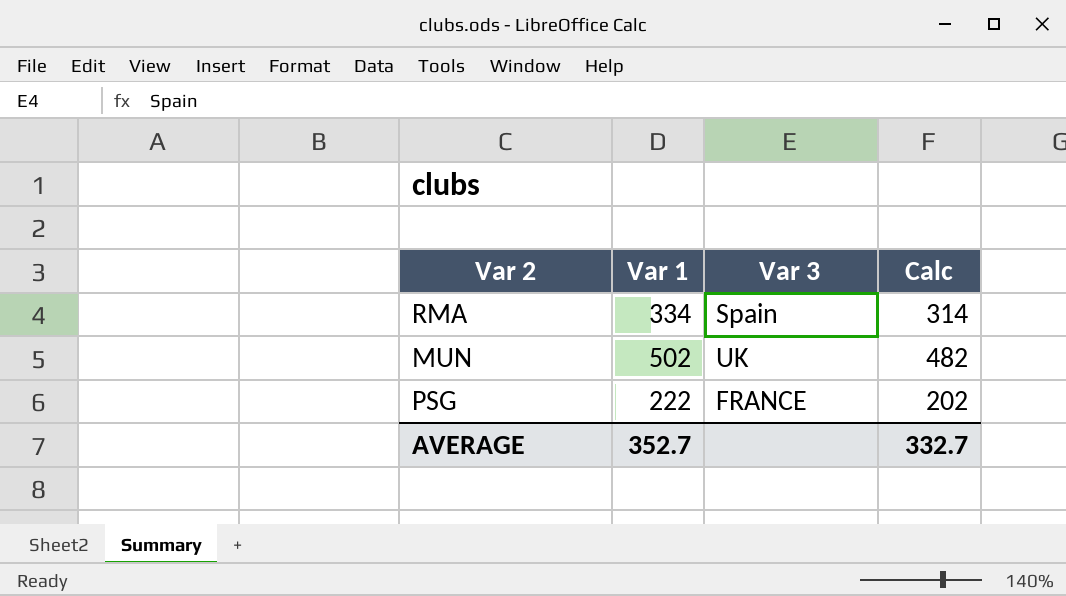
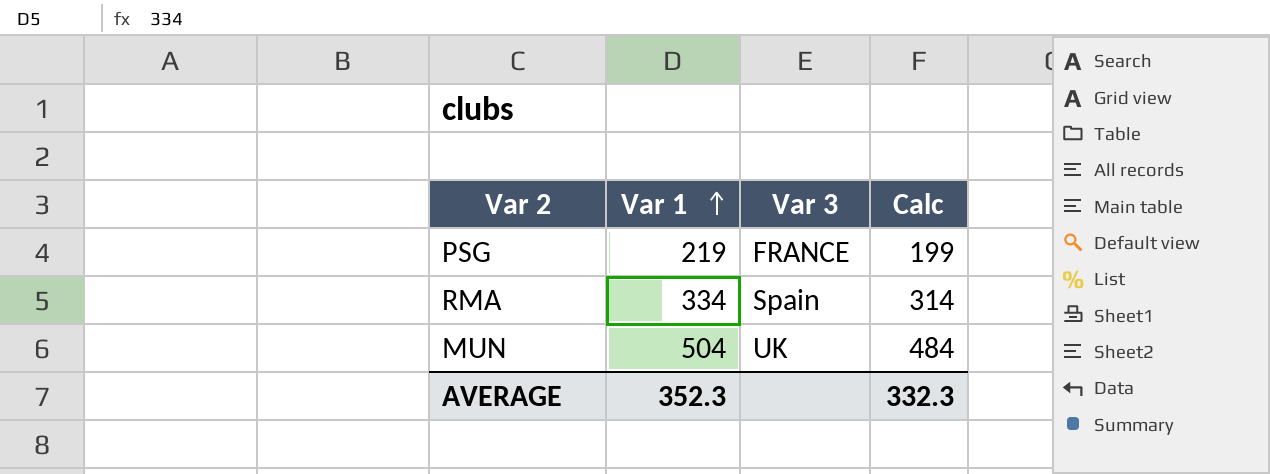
row order: none -> Var 1 ascending
PSG | Var 1: 222 -> 219
PSG | Calc: 202 -> 199
MUN | Var 1: 502 -> 504
MUN | Calc: 482 -> 484
AVERAGE | Var 1: 352.7 -> 352.3
AVERAGE | Calc: 332.7 -> 332.3

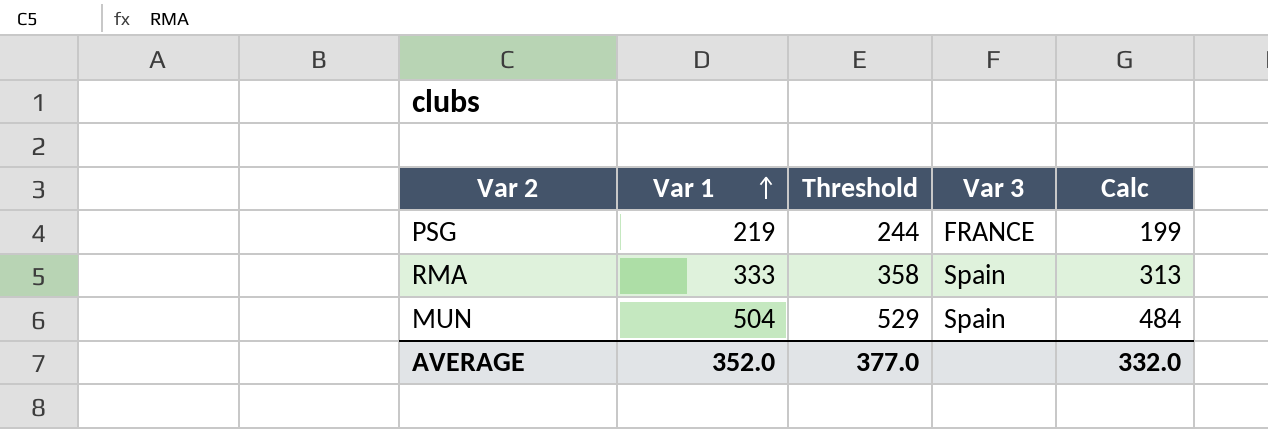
column Threshold | formula: none -> [Var 1] + 25
RMA | Var 1: 334 -> 333
RMA | Calc: 314 -> 313
MUN | Var 3: UK -> Spain
AVERAGE | Var 1: 352.3 -> 352.0
AVERAGE | Calc: 332.3 -> 332.0

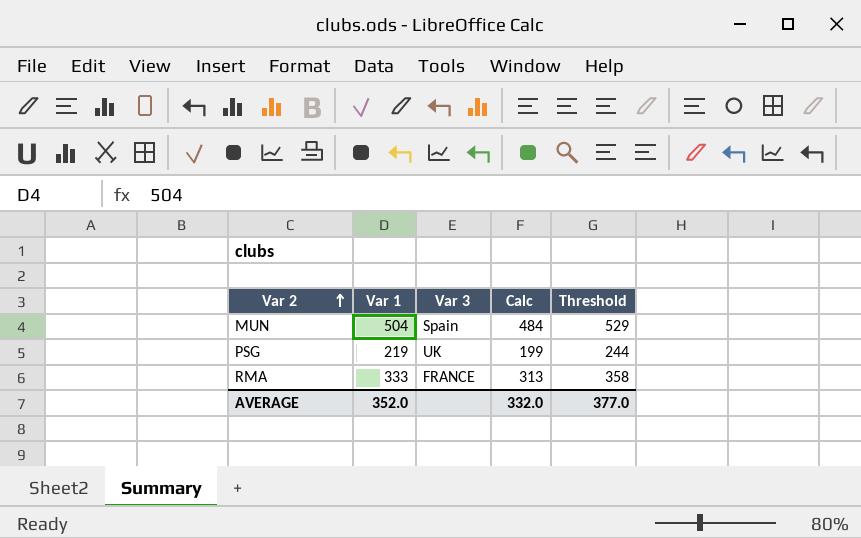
row order: Var 1 ascending -> Var 2 ascending
column Threshold | position: 3 -> 5
PSG | Var 3: FRANCE -> UK
RMA | Var 3: Spain -> FRANCE

